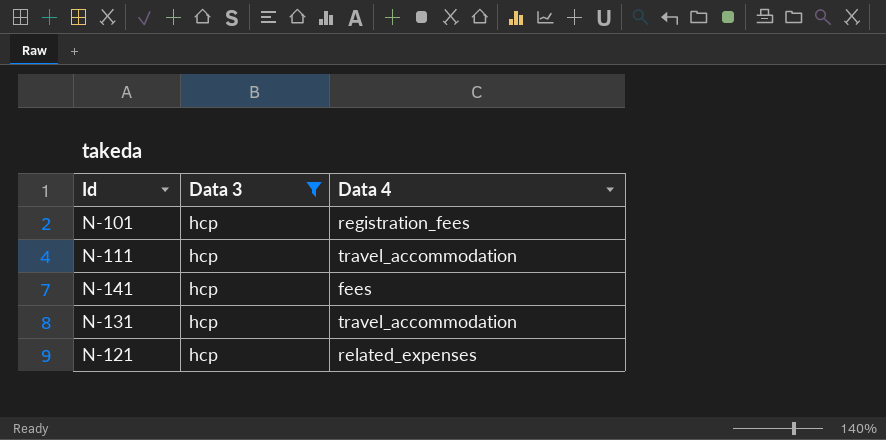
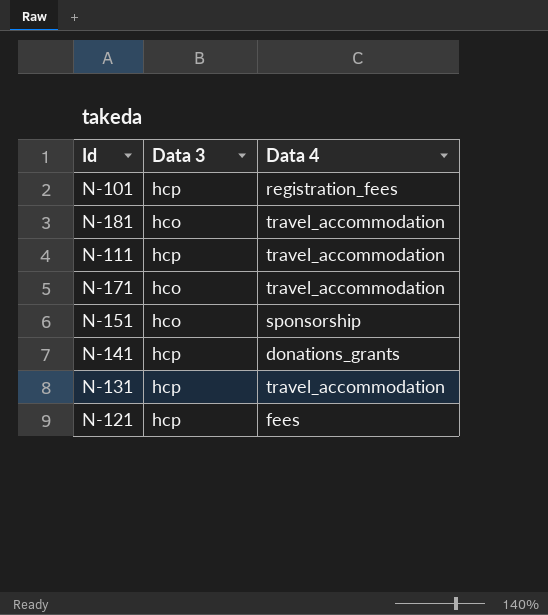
filter: Data 3 = hcp -> none
N-141 | Data 4: fees -> donations_grants
N-121 | Data 4: related_expenses -> fees

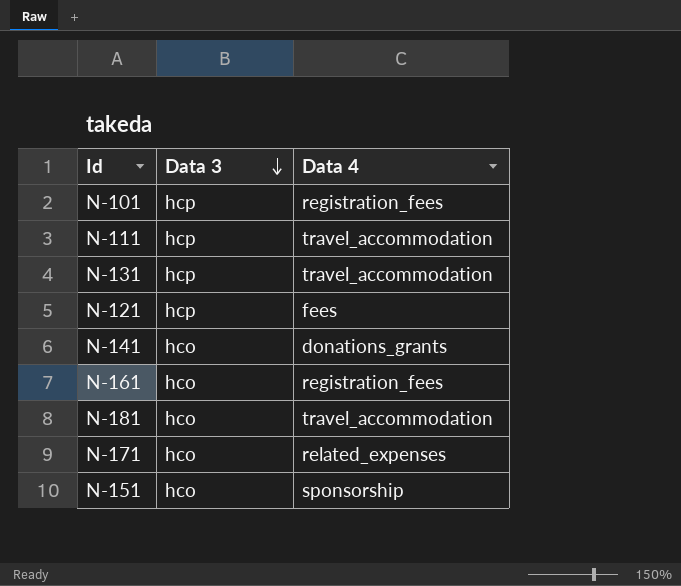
row order: none -> Data 3 descending
N-141 | Data 3: hcp -> hco
row N-161: none -> hco | registration_fees
N-171 | Data 4: travel_accommodation -> related_expenses

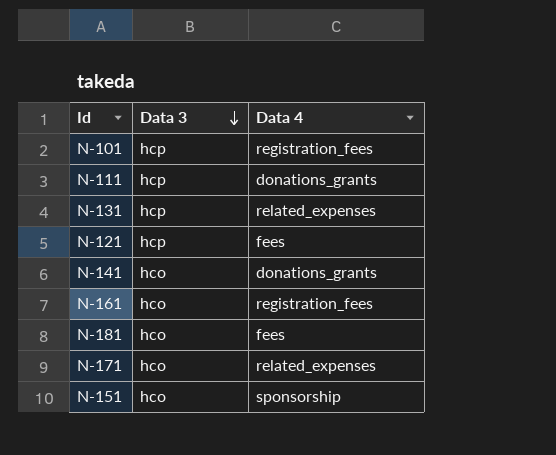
N-111 | Data 4: travel_accommodation -> donations_grants
N-131 | Data 4: travel_accommodation -> related_expenses
N-181 | Data 4: travel_accommodation -> fees

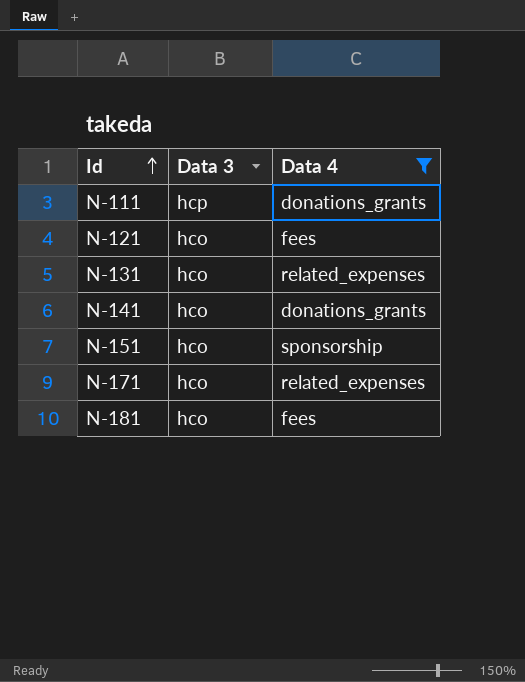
filter: none -> Data 4 != registration_fees
row order: Data 3 descending -> Id ascending
N-121 | Data 3: hcp -> hco
N-131 | Data 3: hcp -> hco

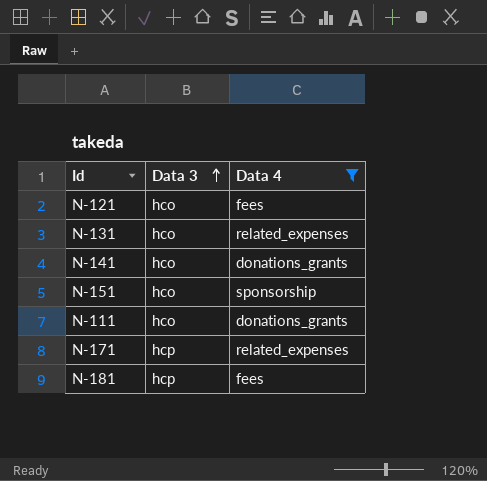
row order: Id ascending -> Data 3 ascending
N-111 | Data 3: hcp -> hco
N-171 | Data 3: hco -> hcp
N-181 | Data 3: hco -> hcp

